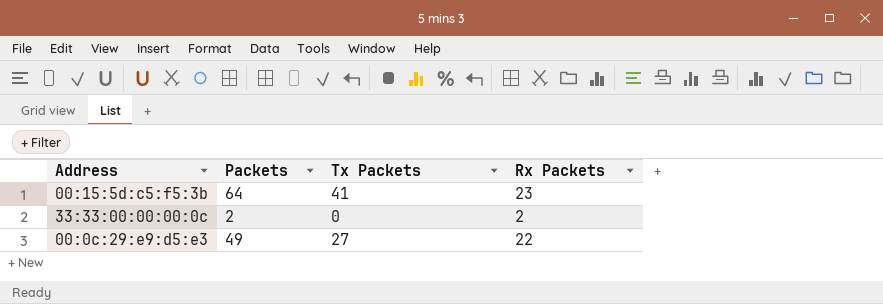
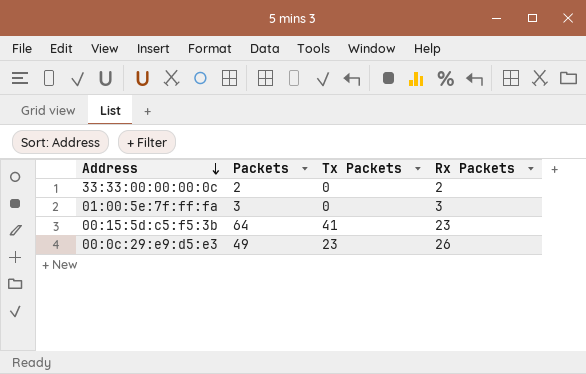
row order: none -> Address descending
row 01:00:5e:7f:ff:fa: none -> 3 | 0 | 3
00:0c:29:e9:d5:e3 | Tx Packets: 27 -> 23
00:0c:29:e9:d5:e3 | Rx Packets: 22 -> 26

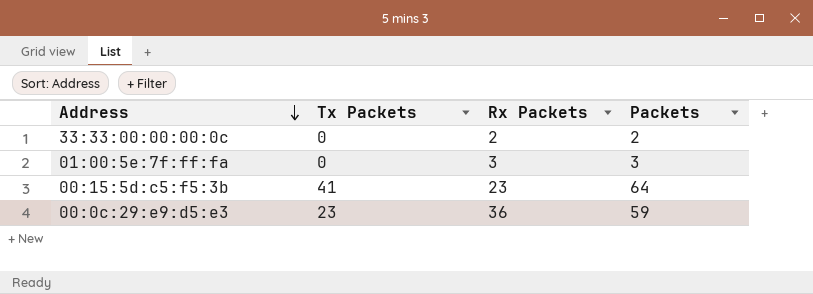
column Packets | position: 2 -> 4
00:0c:29:e9:d5:e3 | Rx Packets: 26 -> 36
00:0c:29:e9:d5:e3 | Packets: 49 -> 59

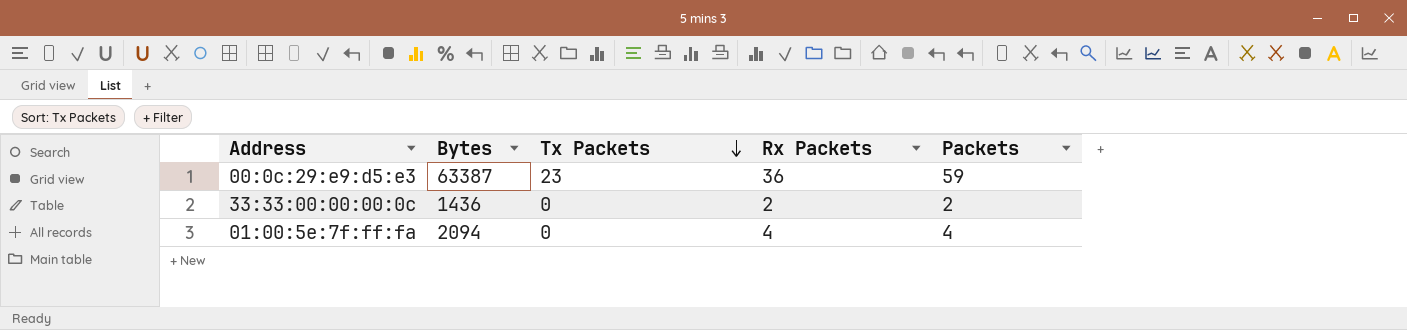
row order: Address descending -> Tx Packets descending
column Bytes | position: none -> 2
row 00:15:5d:c5:f5:3b: 41 | 23 | 64 -> none
01:00:5e:7f:ff:fa | Rx Packets: 3 -> 4
01:00:5e:7f:ff:fa | Packets: 3 -> 4

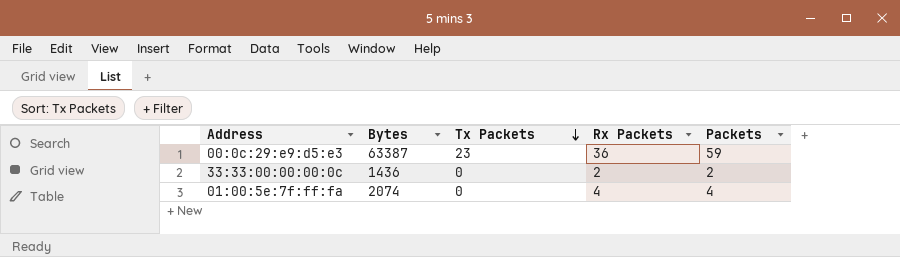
01:00:5e:7f:ff:fa | Bytes: 2094 -> 2074

